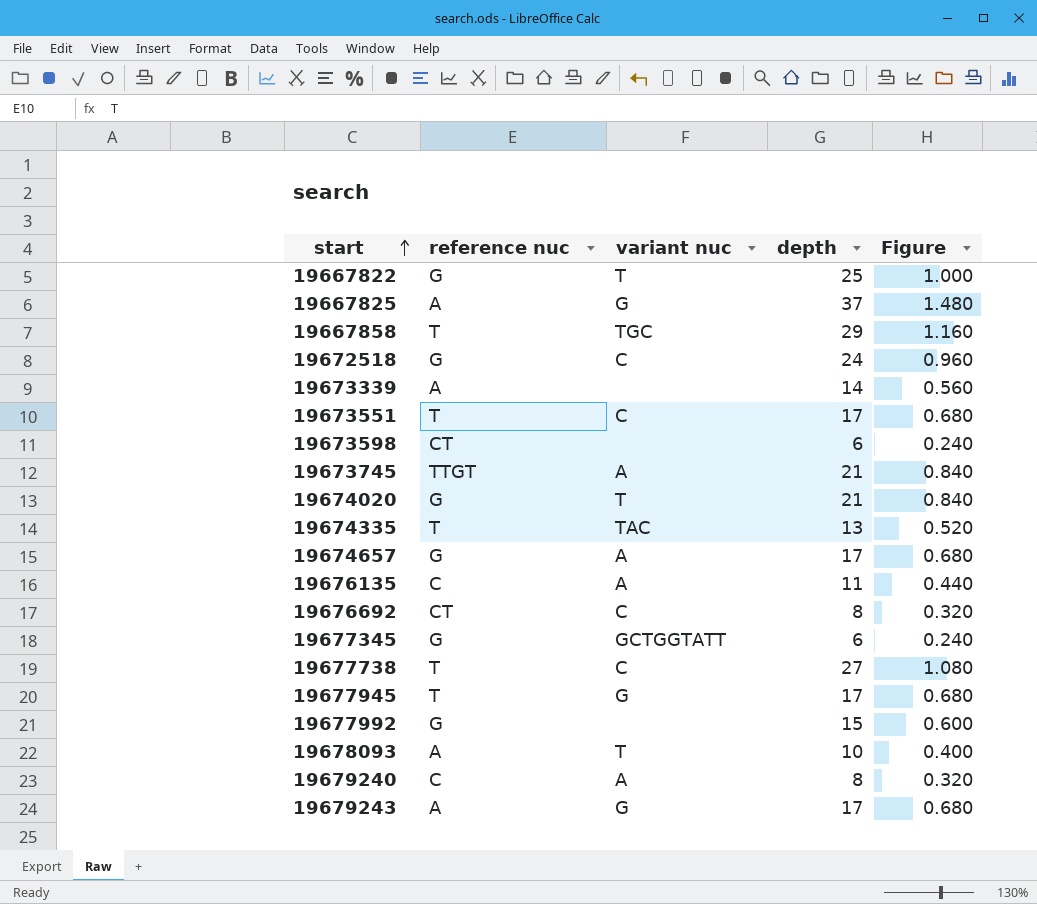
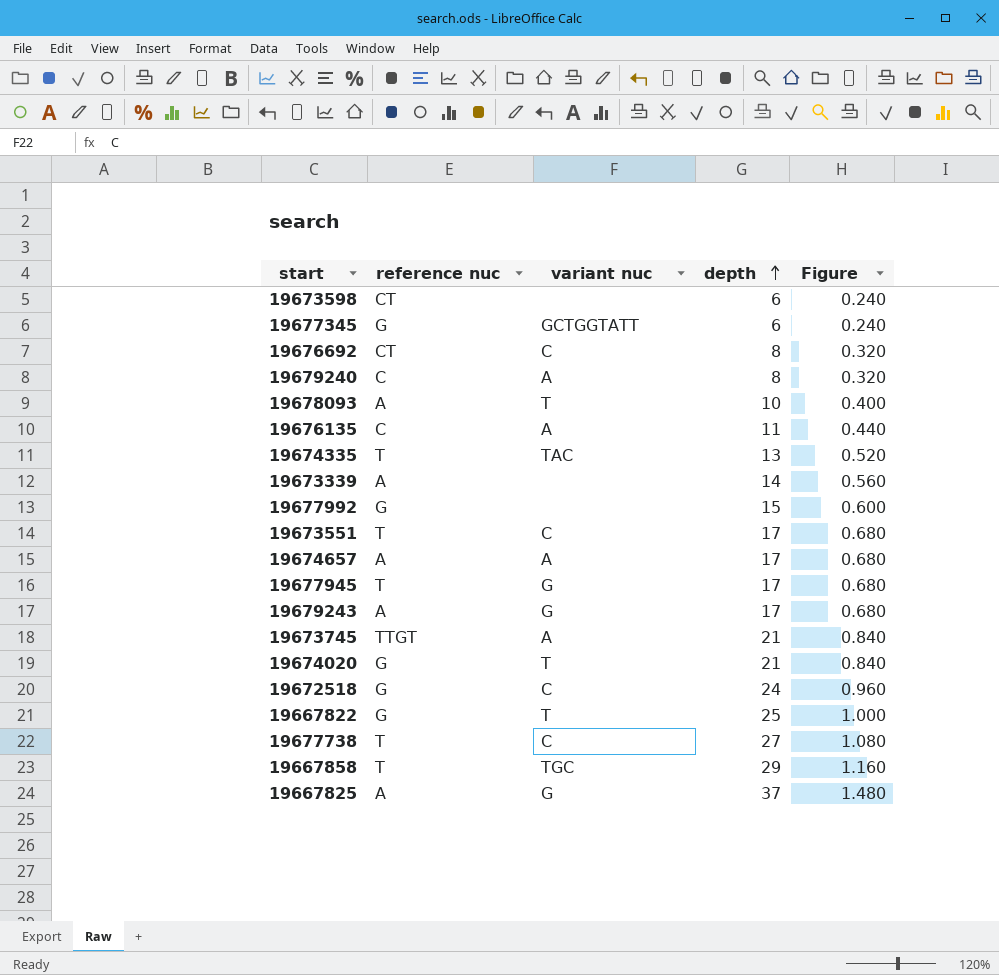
row order: start ascending -> depth ascending
19674657 | reference nuc: G -> A

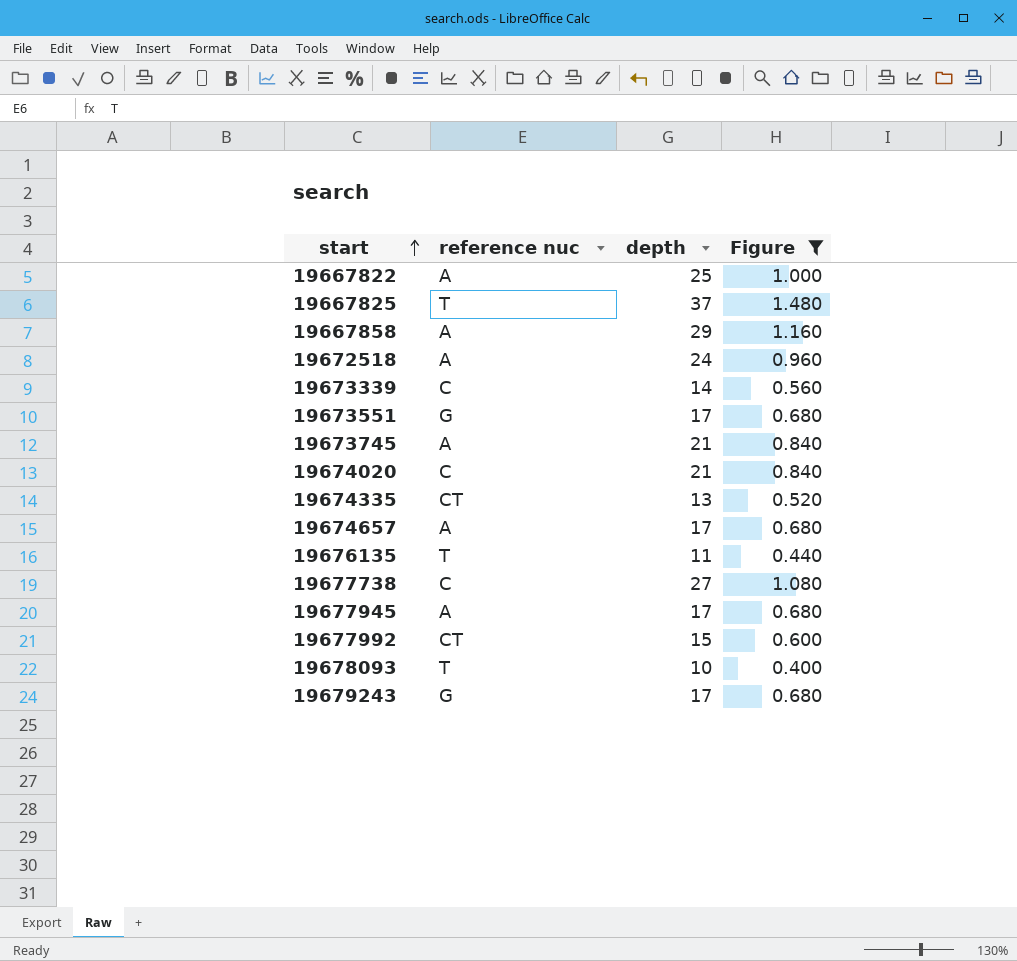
filter: none -> Figure >= 0.400
row order: depth ascending -> start ascending
column variant nuc | position: 3 -> none
19667822 | reference nuc: G -> A
19667825 | reference nuc: A -> T
19667858 | reference nuc: T -> A
19672518 | reference nuc: G -> A
19673339 | reference nuc: A -> C
19673551 | reference nuc: T -> G
19673745 | reference nuc: TTGT -> A
19674020 | reference nuc: G -> C
19674335 | reference nuc: T -> CT
19676135 | reference nuc: C -> T
19677738 | reference nuc: T -> C
19677945 | reference nuc: T -> A
19677992 | reference nuc: G -> CT
19678093 | reference nuc: A -> T
19679243 | reference nuc: A -> G

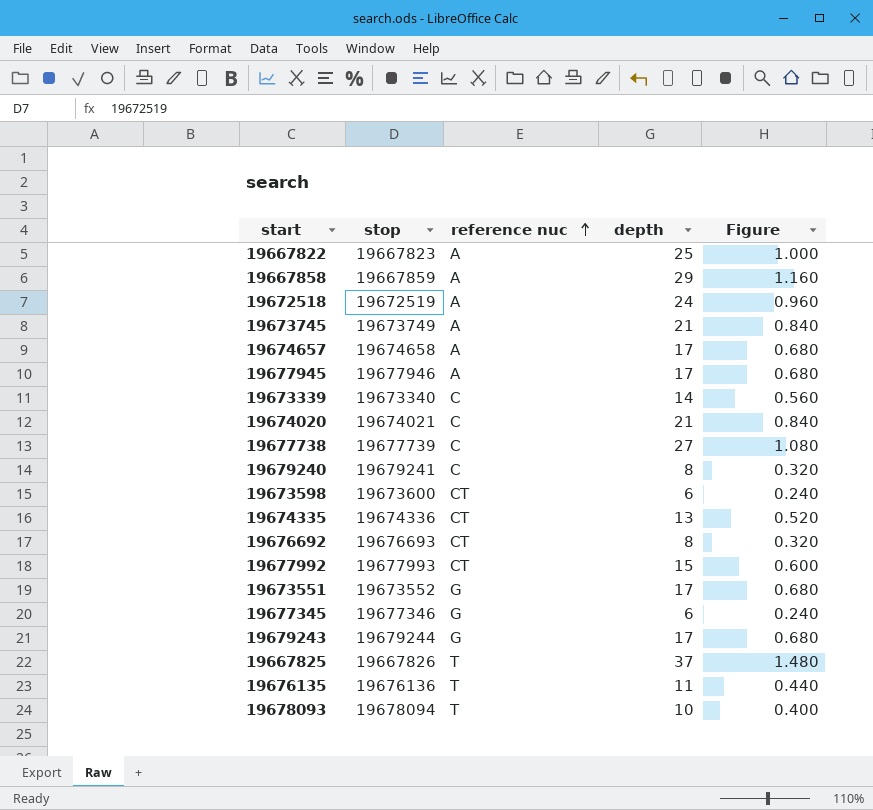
filter: Figure >= 0.400 -> none
row order: start ascending -> reference nuc ascending
column stop | position: none -> 2

